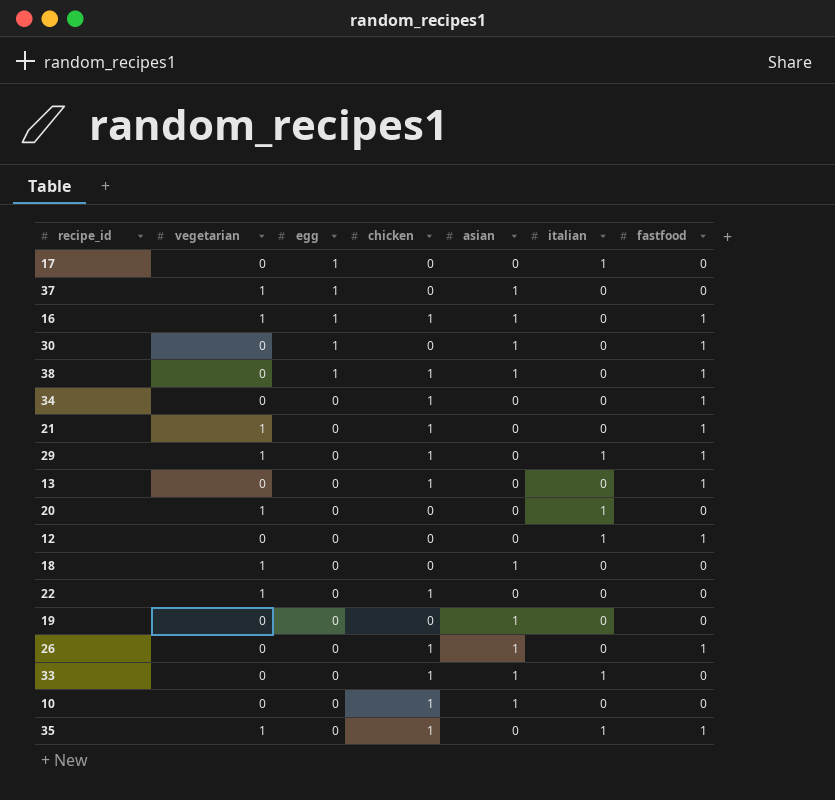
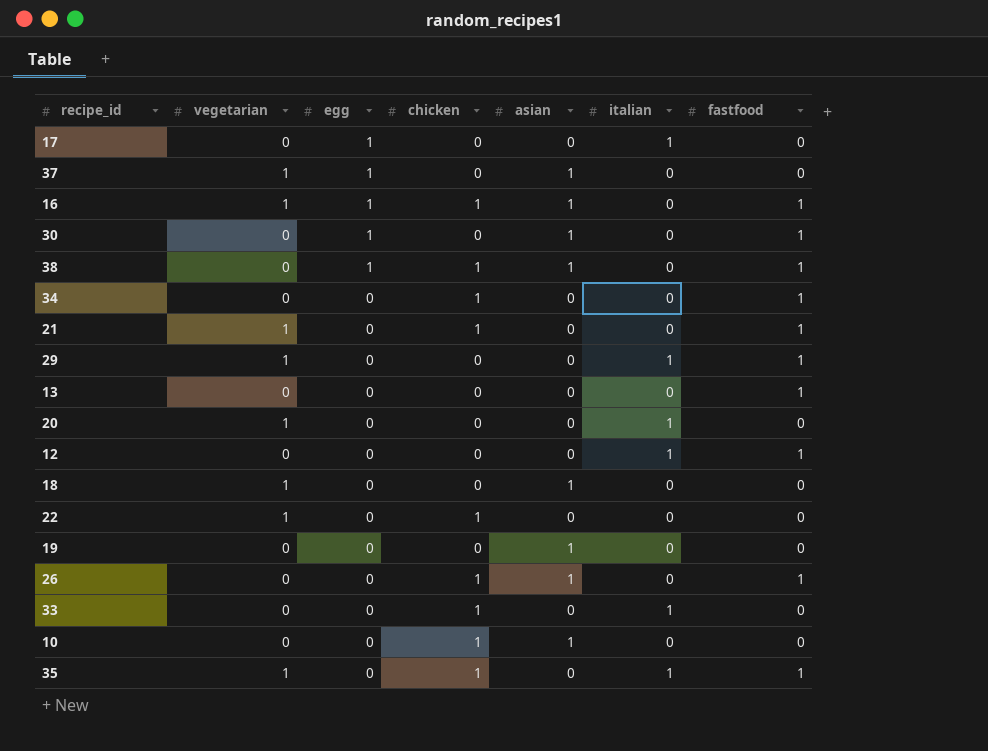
29 | chicken: 1 -> 0
13 | chicken: 1 -> 0
33 | asian: 1 -> 0

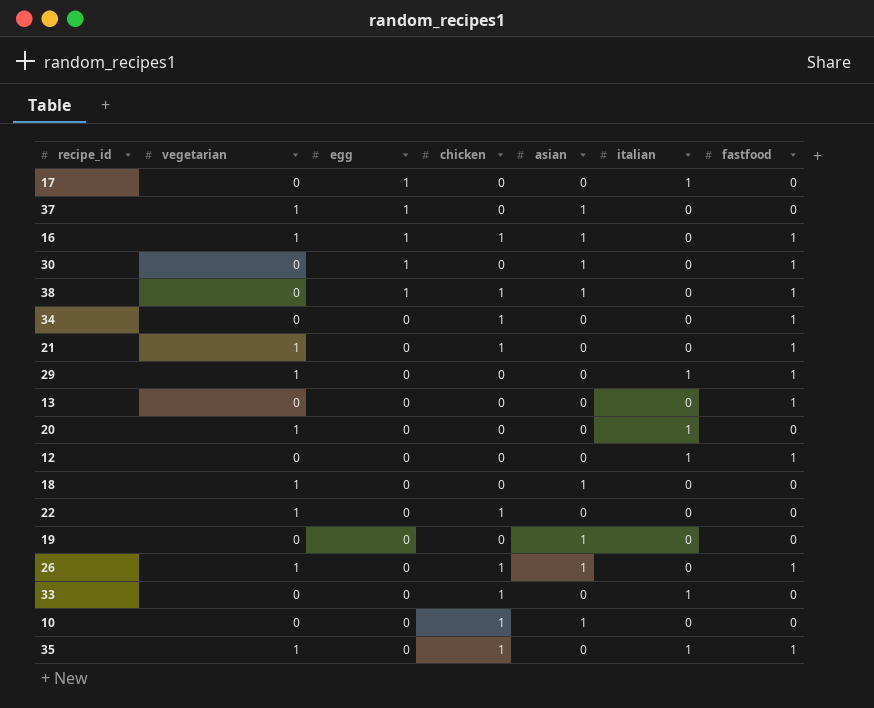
26 | vegetarian: 0 -> 1

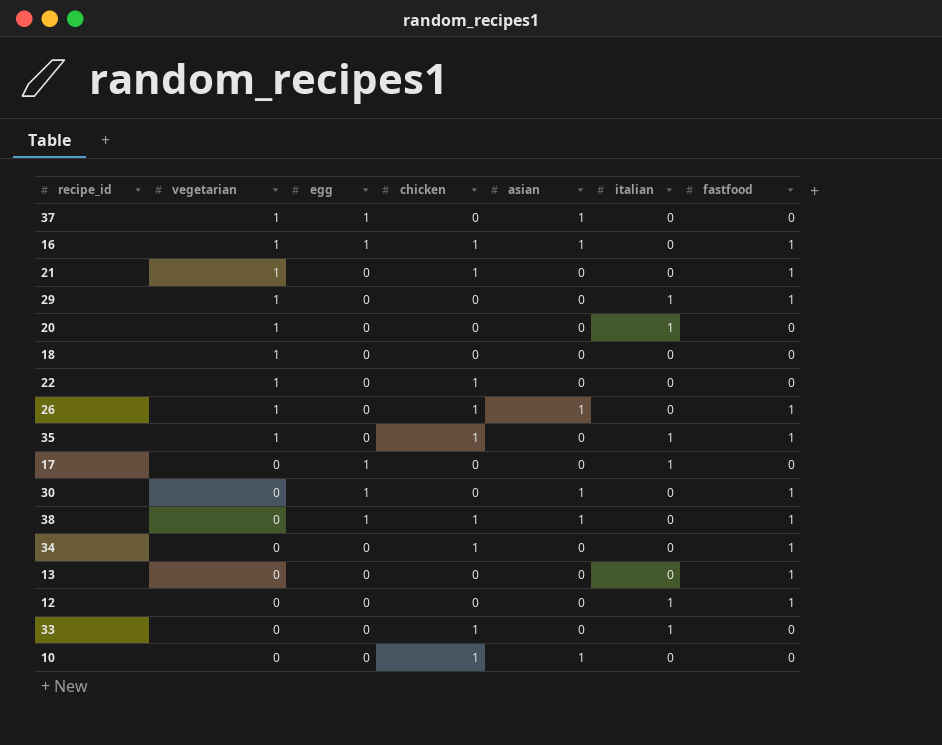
row order: egg descending -> vegetarian descending
row 19: 0 | 0 | 0 | 1 | 0 | 0 -> none
18 | asian: 1 -> 0

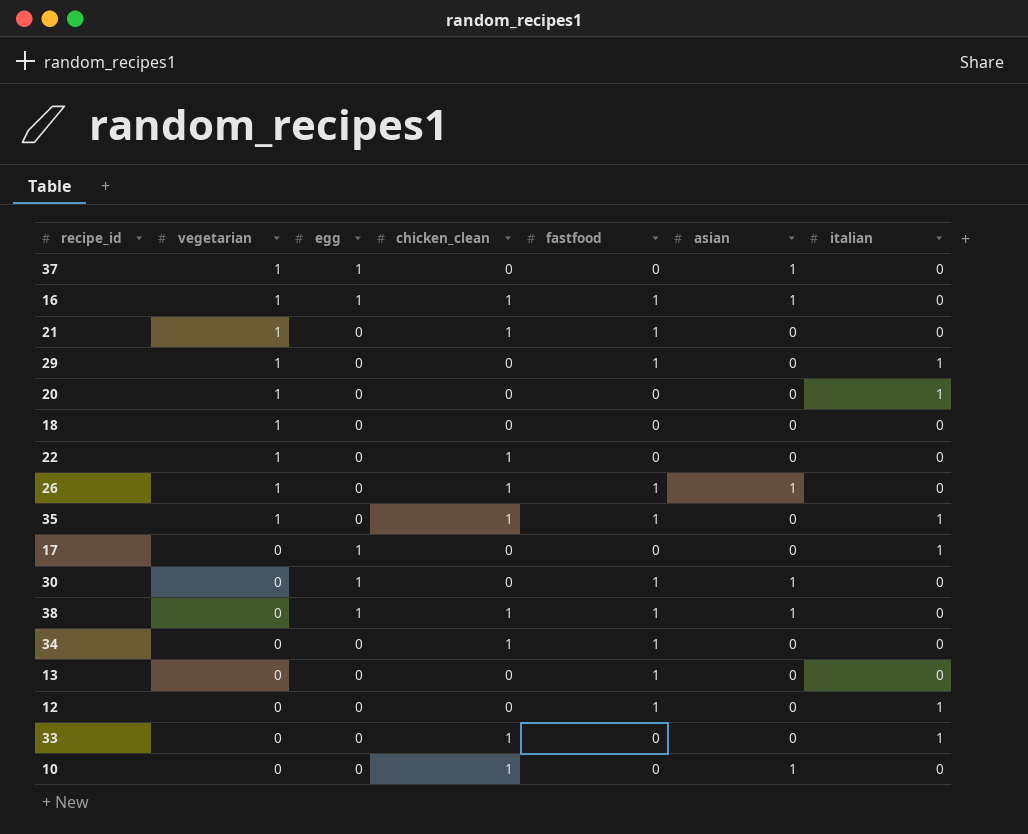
column name: chicken -> chicken_clean
column fastfood | position: 7 -> 5

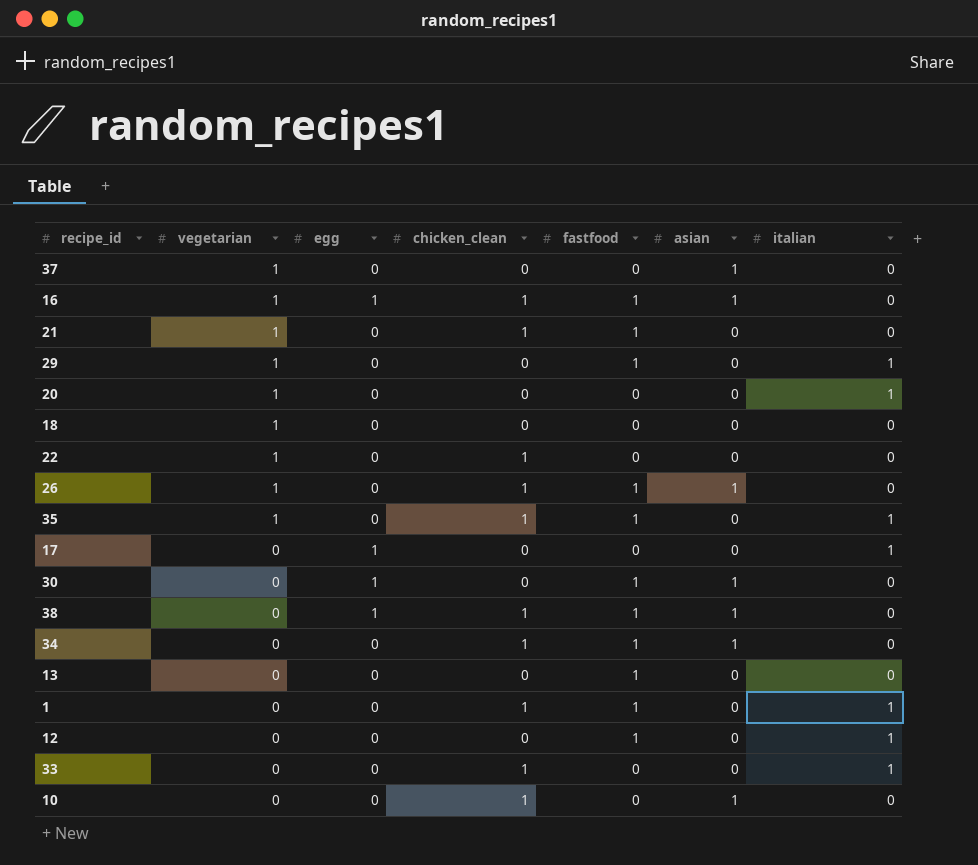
37 | egg: 1 -> 0
34 | asian: 0 -> 1
row 1: none -> 0 | 0 | 1 | 1 | 0 | 1

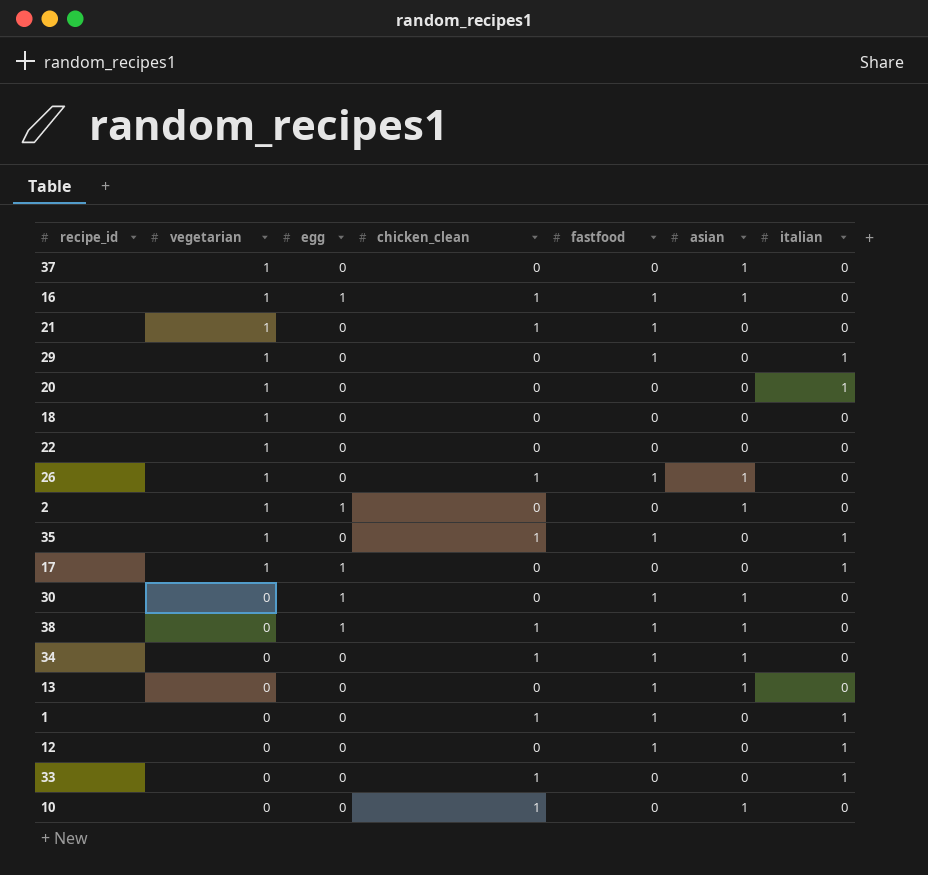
22 | chicken_clean: 1 -> 0
row 2: none -> 1 | 1 | 0 | 0 | 1 | 0
17 | vegetarian: 0 -> 1
13 | asian: 0 -> 1

